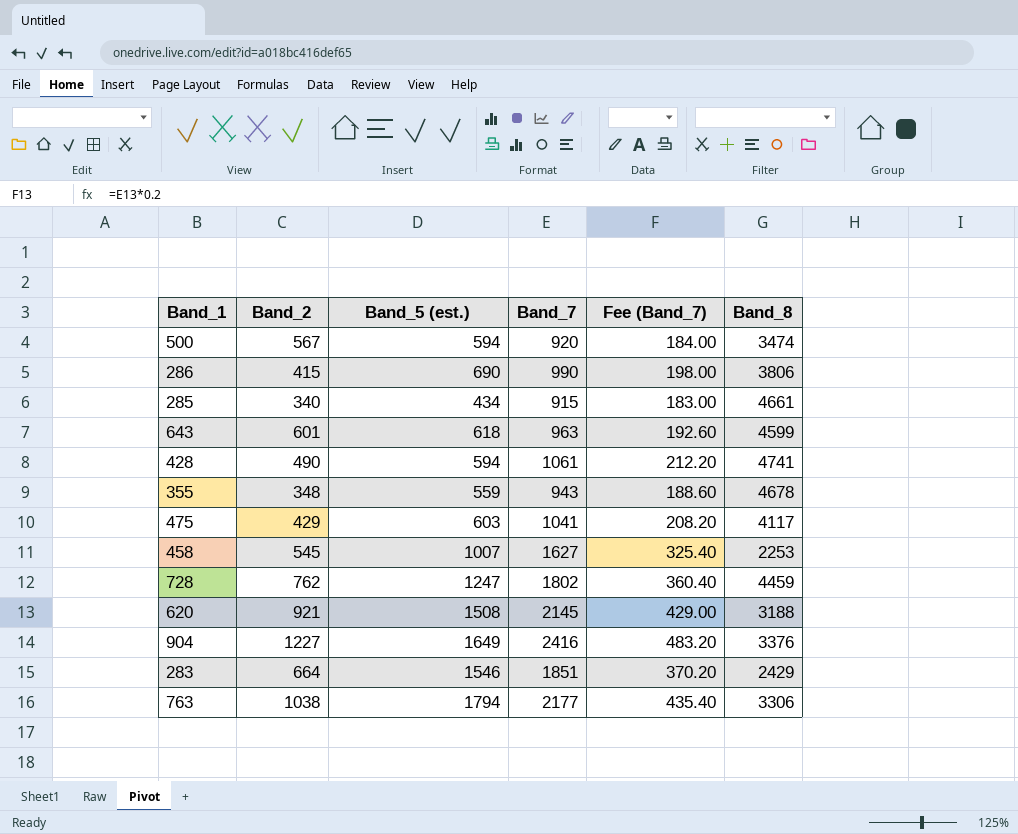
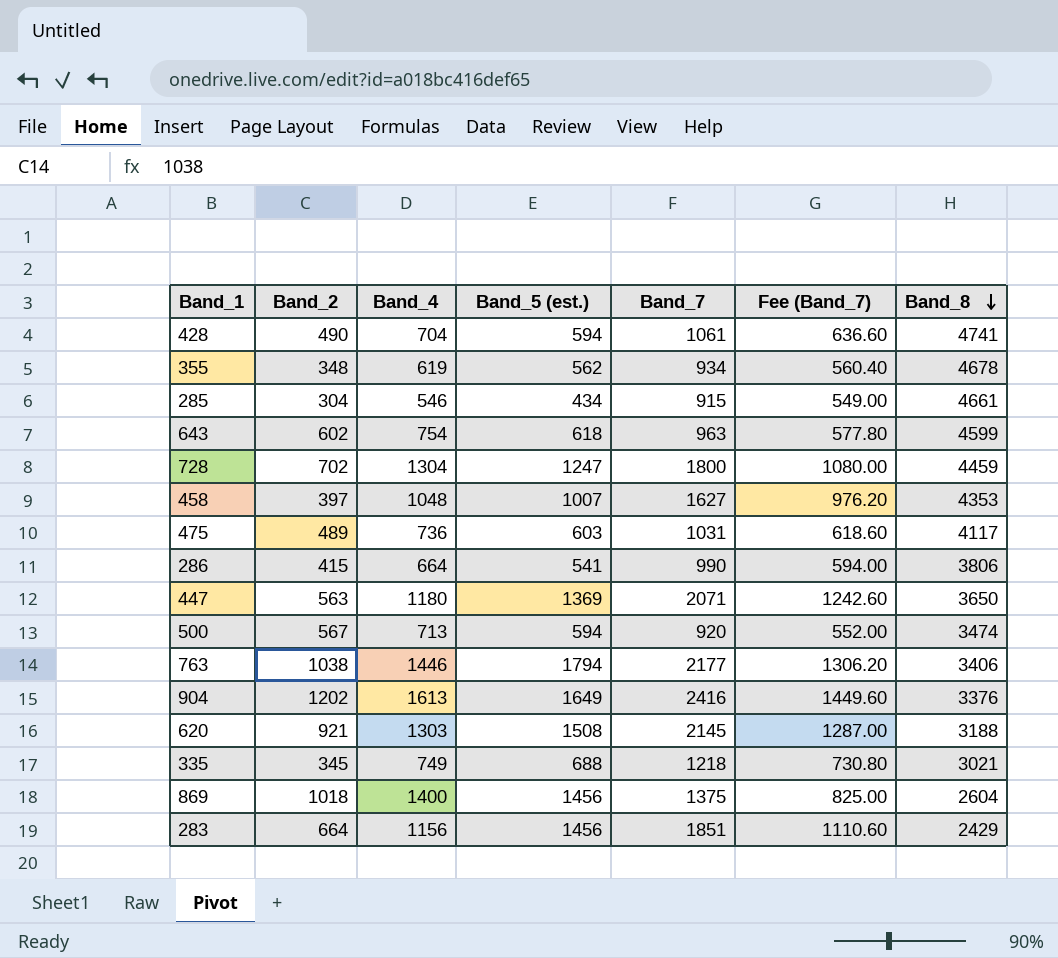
row order: none -> Band_8 descending
column Band_4 | position: none -> 3
column Fee (Band_7) | formula: [Band_7] * 0.2 -> [Band_7] * 0.6
355 | Band_5 (est.): 559 -> 562
355 | Band_7: 943 -> 934
285 | Band_2: 340 -> 304
643 | Band_2: 601 -> 602
728 | Band_2: 762 -> 702
728 | Band_7: 1802 -> 1800
458 | Band_2: 545 -> 397
458 | Band_8: 2253 -> 4353
475 | Band_2: 429 -> 489
475 | Band_7: 1041 -> 1031
286 | Band_5 (est.): 690 -> 541
row 447: none -> 563 | 1180 | 1369 | 2071 | 1242.60 | 3650
763 | Band_8: 3306 -> 3406
904 | Band_2: 1227 -> 1202
row 335: none -> 345 | 749 | 688 | 1218 | 730.80 | 3021
row 869: none -> 1018 | 1400 | 1456 | 1375 | 825.00 | 2604
283 | Band_5 (est.): 1546 -> 1456

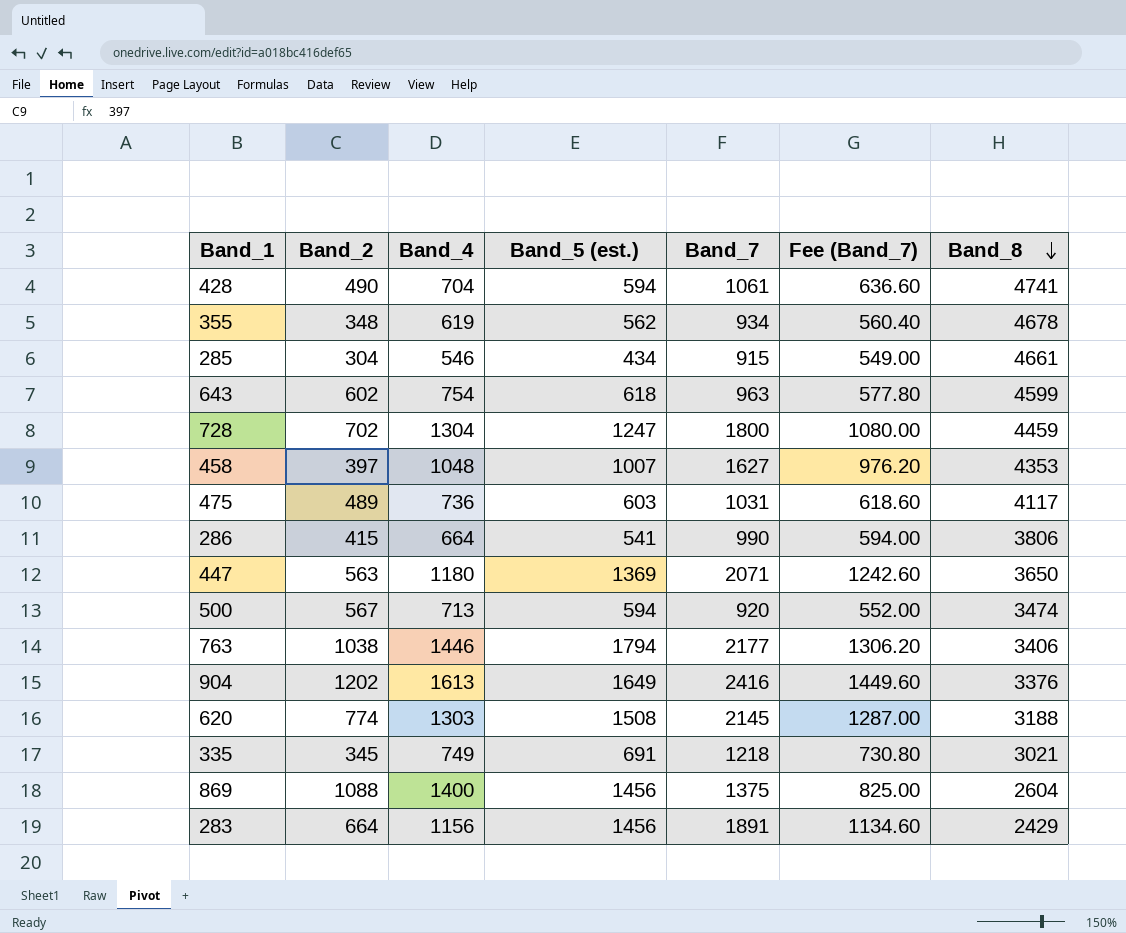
620 | Band_2: 921 -> 774
335 | Band_5 (est.): 688 -> 691
869 | Band_2: 1018 -> 1088
283 | Band_7: 1851 -> 1891
283 | Fee (Band_7): 1110.60 -> 1134.60

